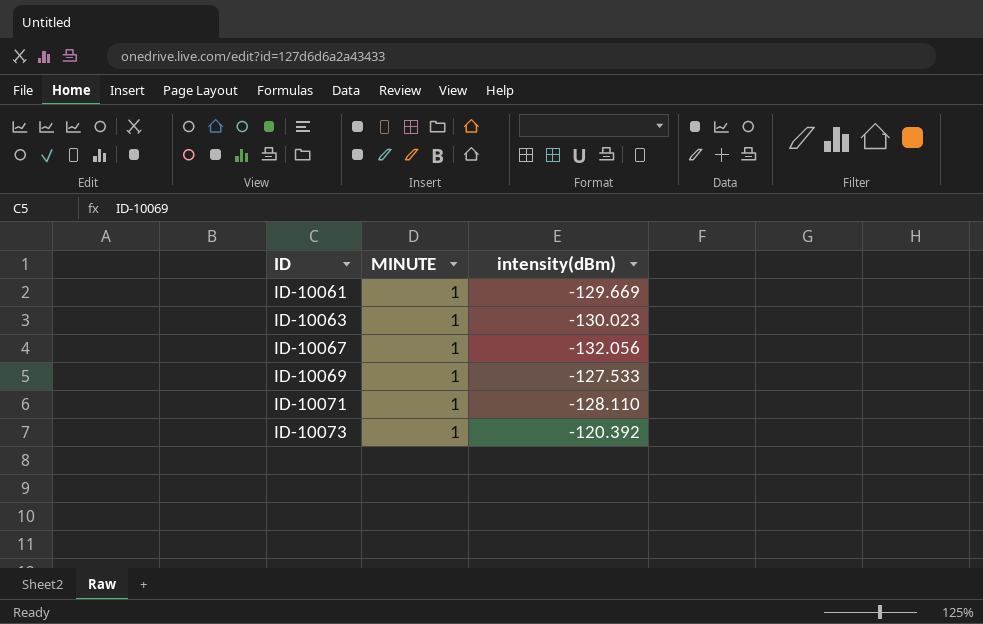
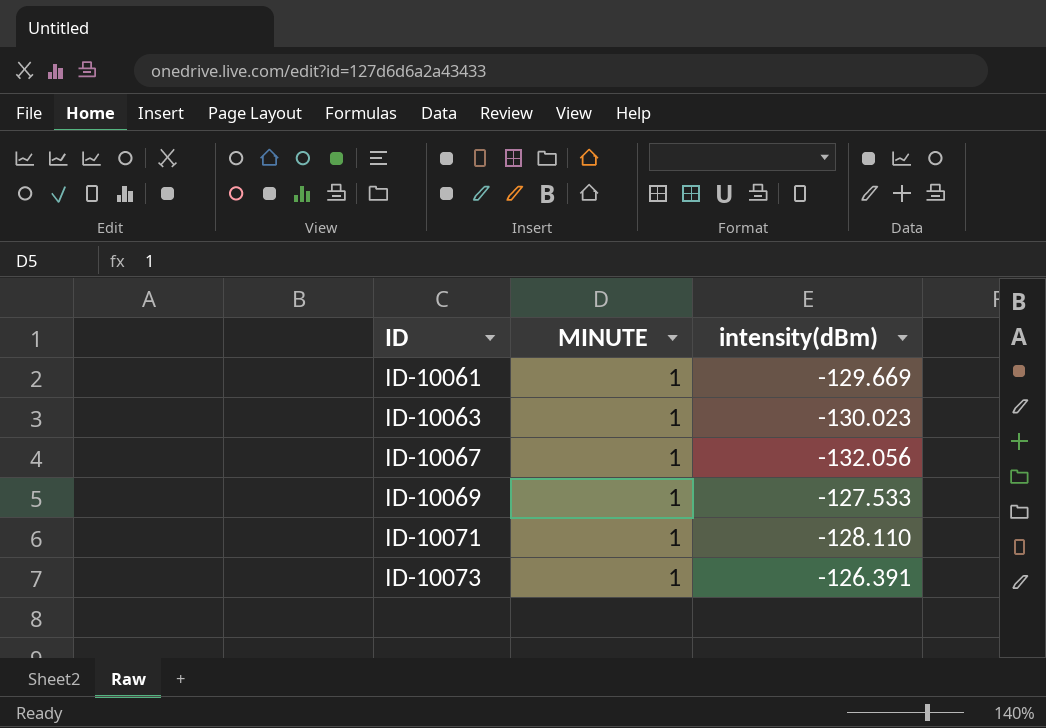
ID-10073 | intensity(dBm): -120.392 -> -126.391

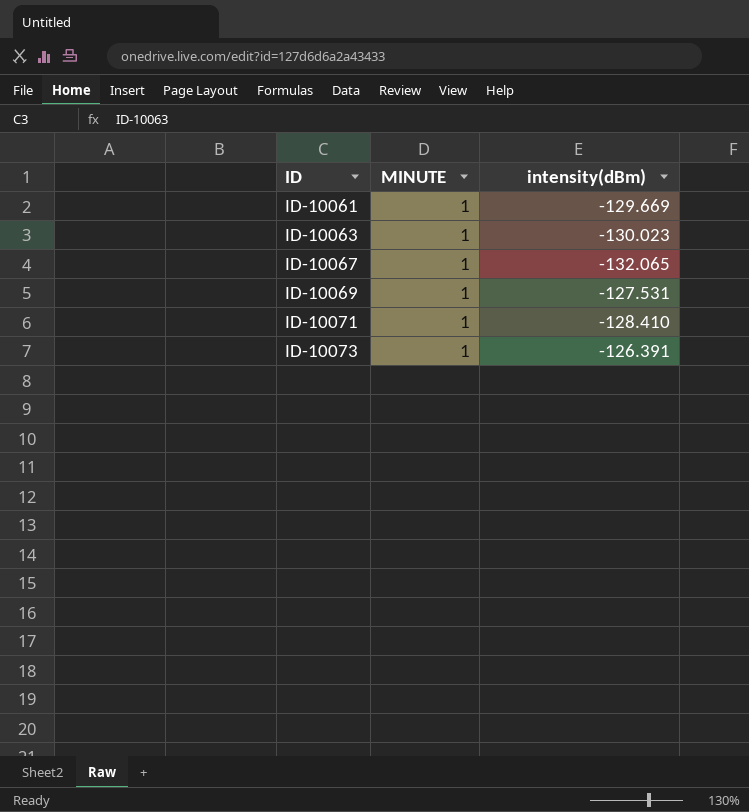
ID-10067 | intensity(dBm): -132.056 -> -132.065
ID-10069 | intensity(dBm): -127.533 -> -127.531
ID-10071 | intensity(dBm): -128.110 -> -128.410

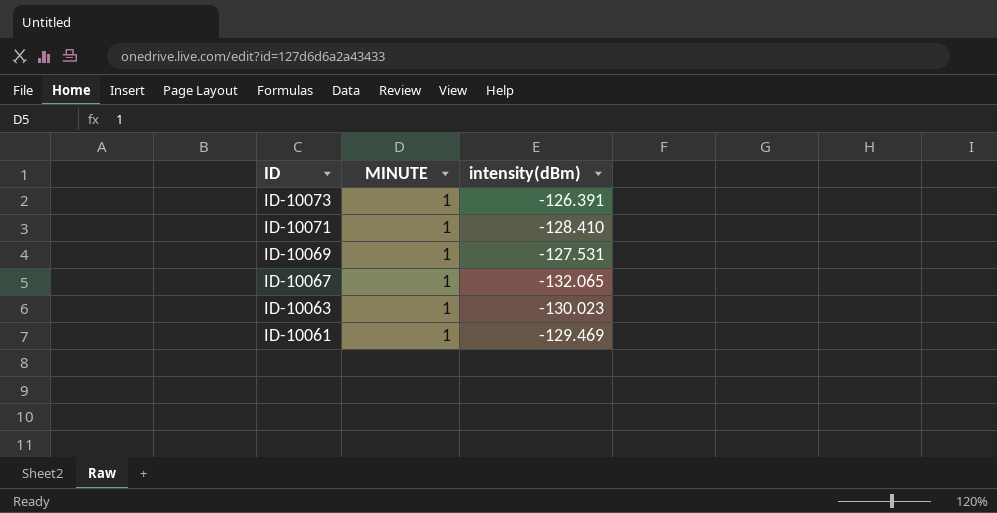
row order: ID ascending -> ID descending
ID-10061 | intensity(dBm): -129.669 -> -129.469

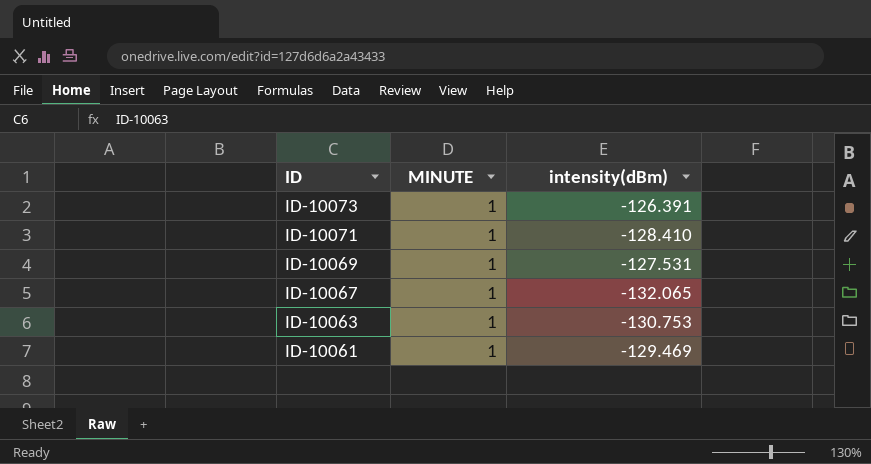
ID-10063 | intensity(dBm): -130.023 -> -130.753

